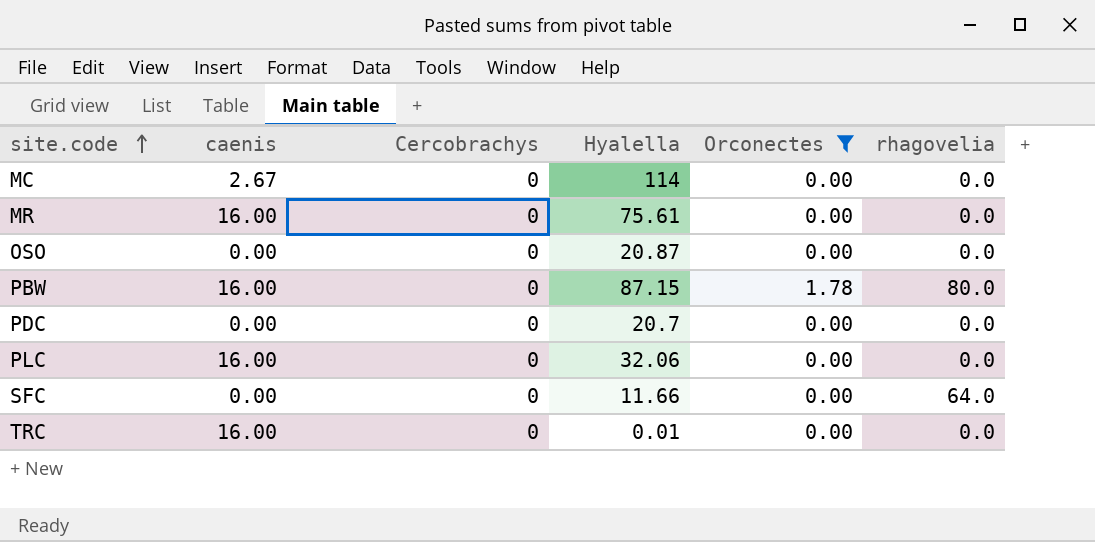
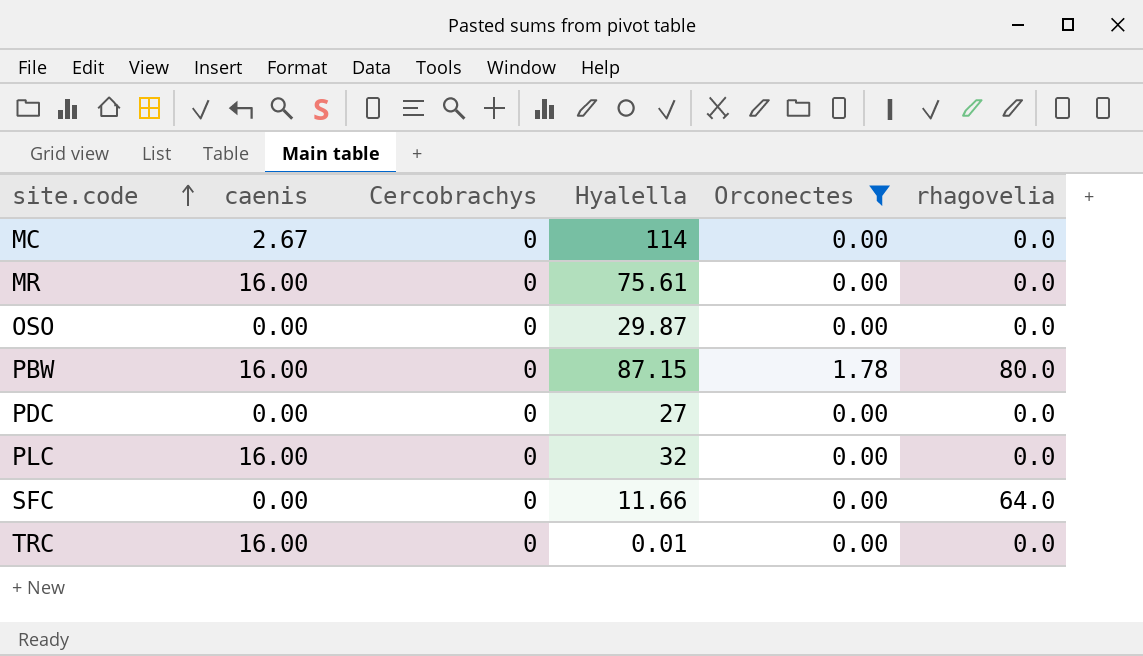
OSO | Hyalella: 20.87 -> 29.87
PDC | Hyalella: 20.7 -> 27
PLC | Hyalella: 32.06 -> 32

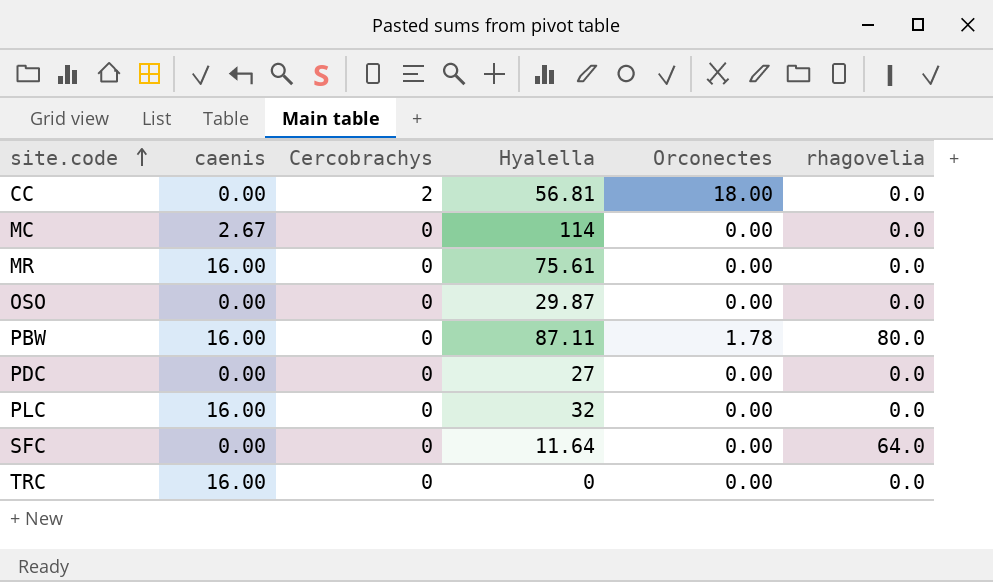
filter: Orconectes != 18.00 -> none
PBW | Hyalella: 87.15 -> 87.11
SFC | Hyalella: 11.66 -> 11.64
TRC | Hyalella: 0.01 -> 0

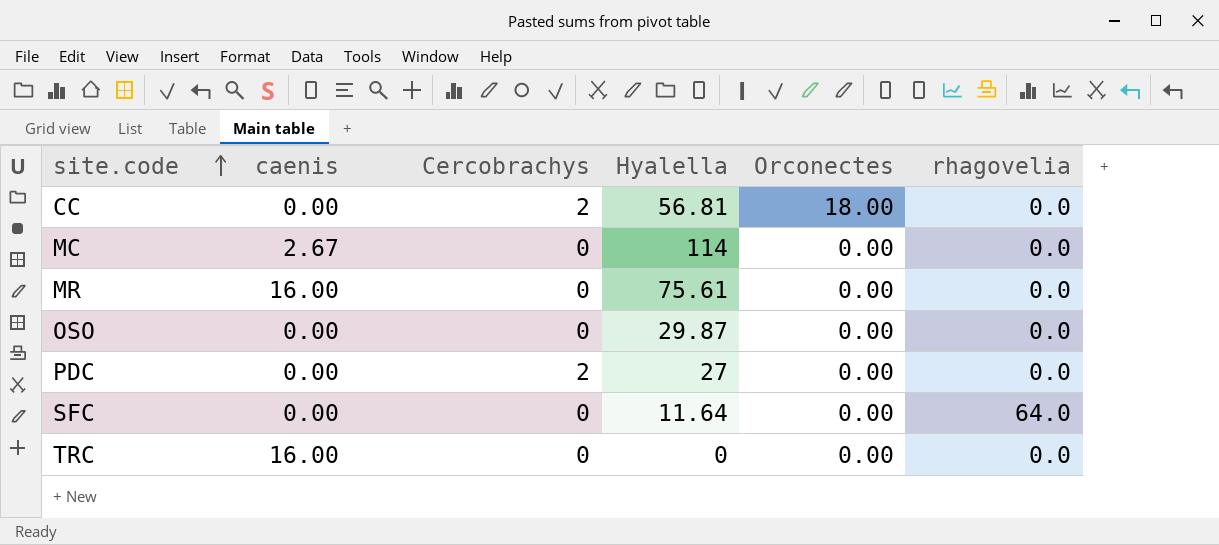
row PBW: 16.00 | 0 | 87.11 | 1.78 | 80.0 -> none
row PLC: 16.00 | 0 | 32 | 0.00 | 0.0 -> none
PDC | Cercobrachys: 0 -> 2

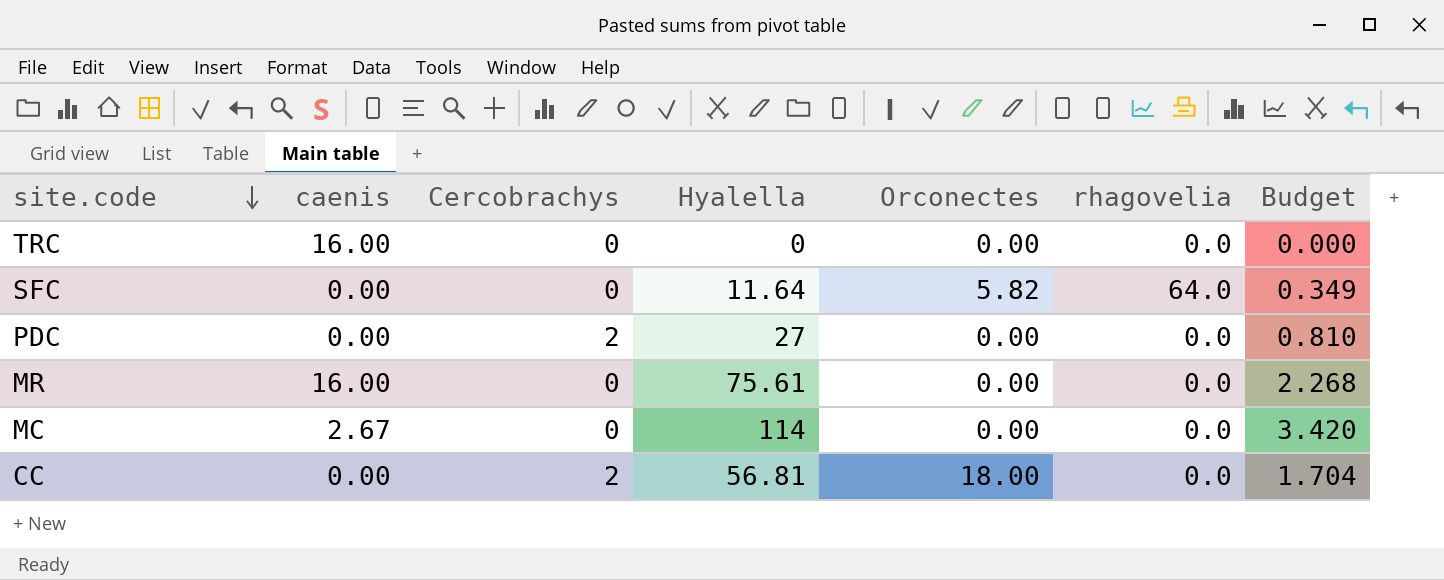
row order: site.code ascending -> site.code descending
column Budget | formula: none -> [Hyalella] * 0.03
row OSO: 0.00 | 0 | 29.87 | 0.00 | 0.0 -> none
SFC | Orconectes: 0.00 -> 5.82

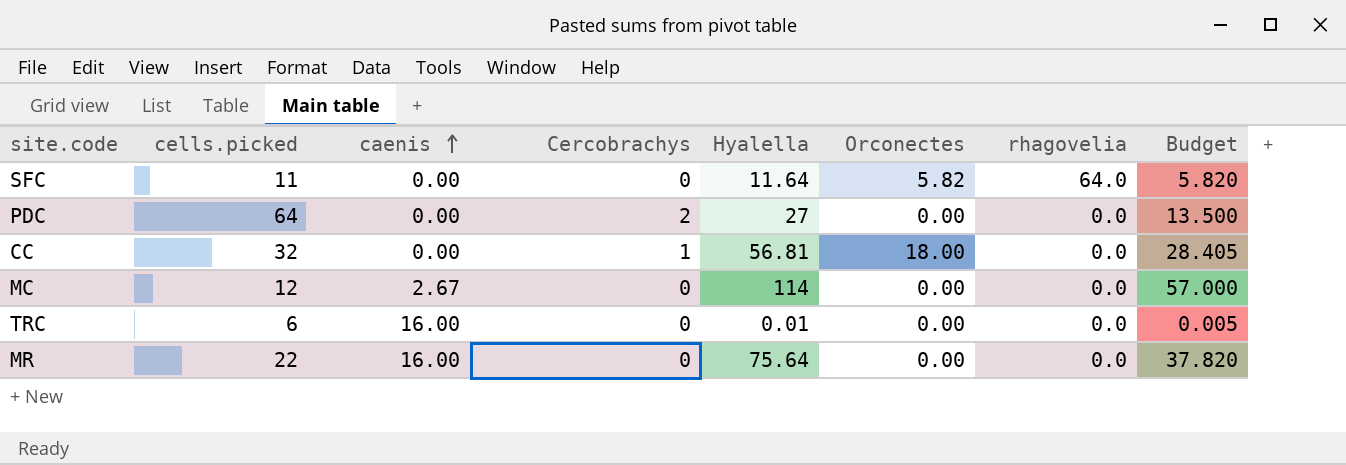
row order: site.code descending -> caenis ascending
column cells.picked | position: none -> 2
column Budget | formula: [Hyalella] * 0.03 -> [Hyalella] * 0.5
CC | Cercobrachys: 2 -> 1
TRC | Hyalella: 0 -> 0.01
MR | Hyalella: 75.61 -> 75.64

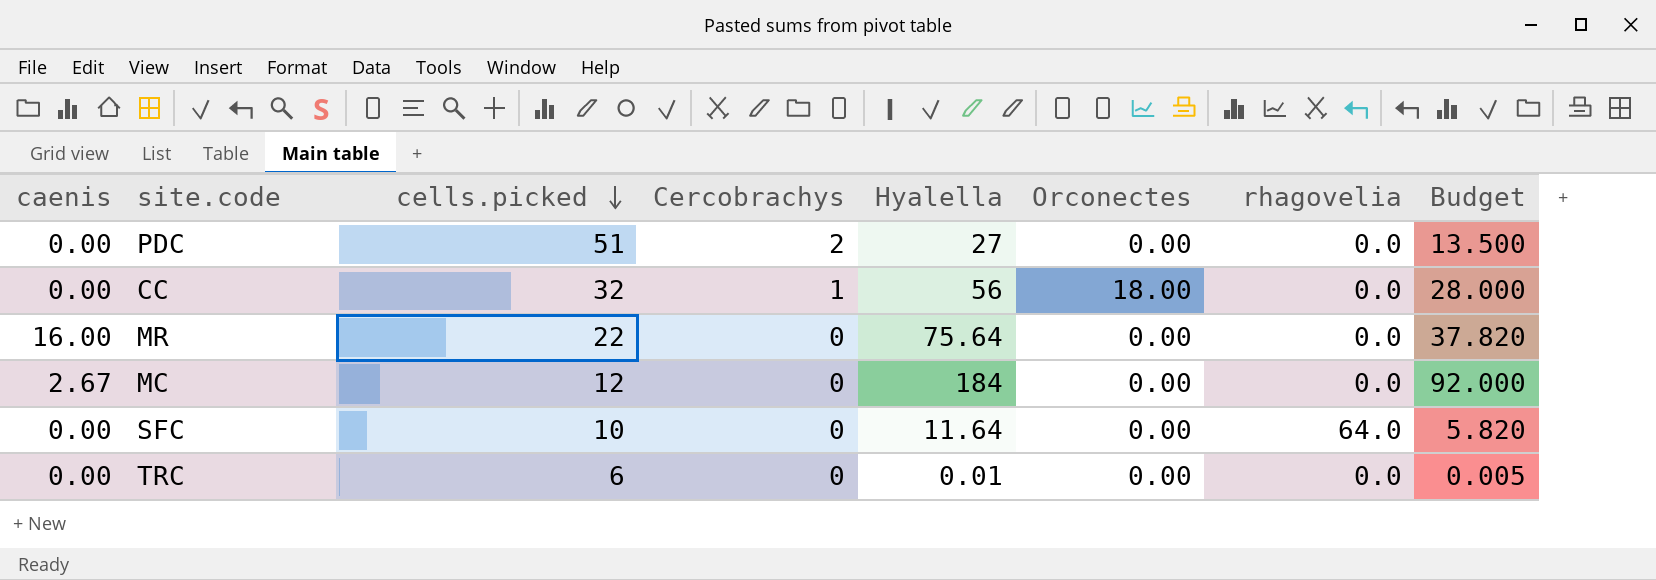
row order: caenis ascending -> cells.picked descending
column caenis | position: 3 -> 1
PDC | cells.picked: 64 -> 51
CC | Hyalella: 56.81 -> 56
CC | Budget: 28.405 -> 28.000
MC | Hyalella: 114 -> 184
MC | Budget: 57.000 -> 92.000
SFC | cells.picked: 11 -> 10
SFC | Orconectes: 5.82 -> 0.00
TRC | caenis: 16.00 -> 0.00

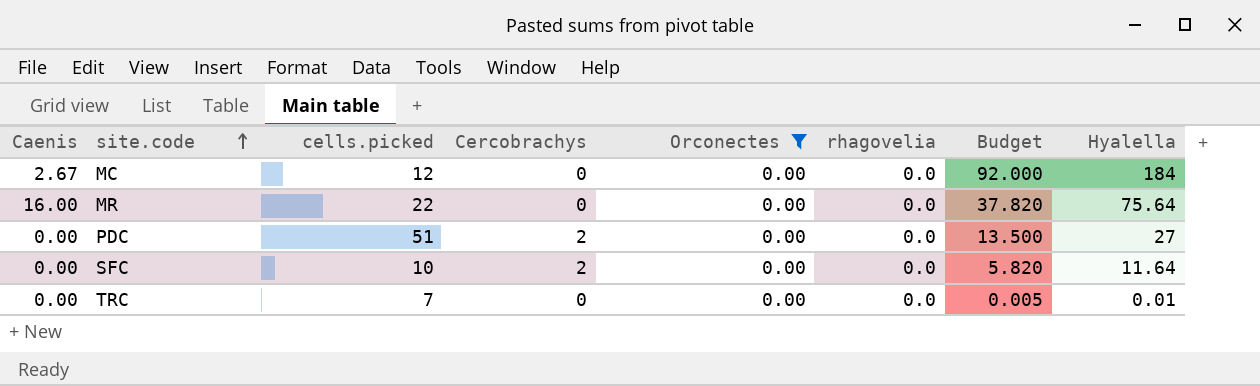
filter: none -> Orconectes = 0.00
row order: cells.picked descending -> site.code ascending
column name: caenis -> Caenis
column Hyalella | position: 5 -> 8
SFC | Cercobrachys: 0 -> 2
SFC | rhagovelia: 64.0 -> 0.0
TRC | cells.picked: 6 -> 7

